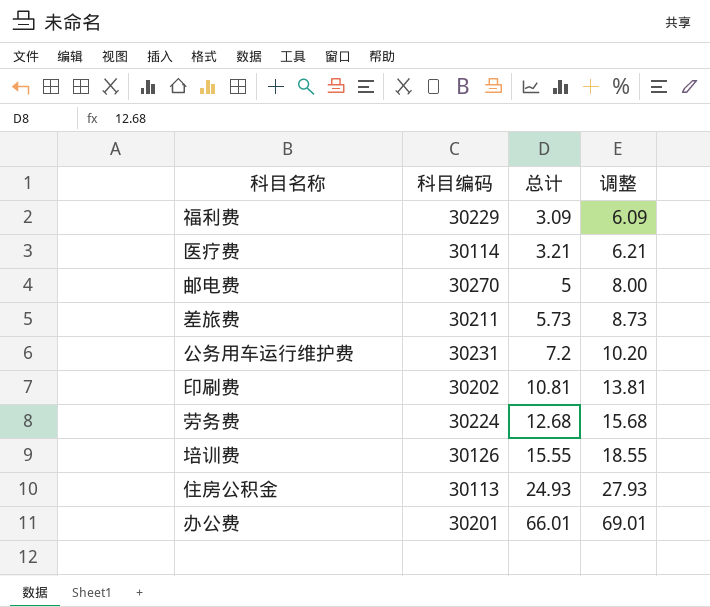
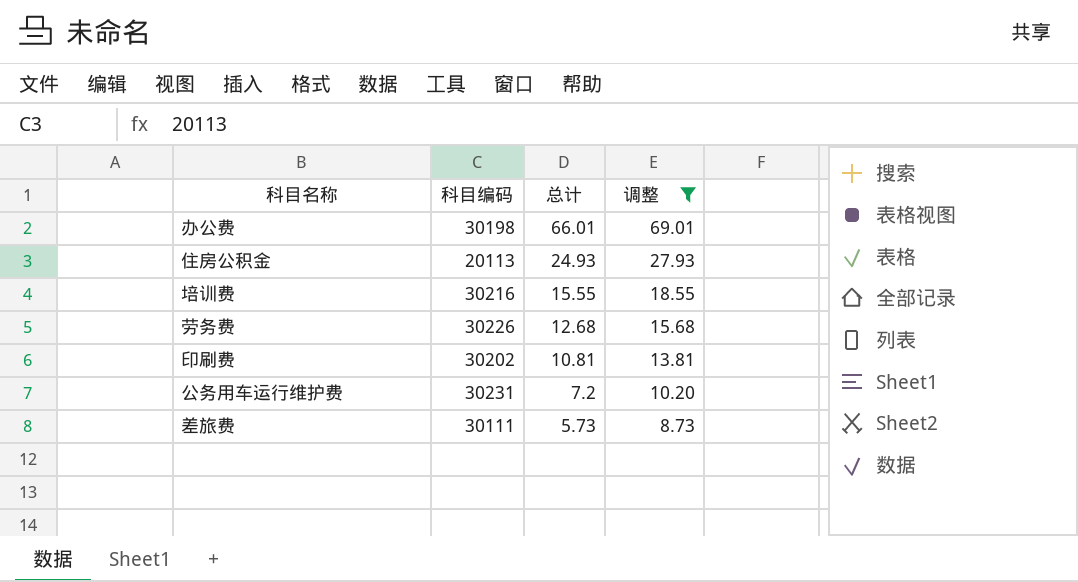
filter: none -> 调整 >= 8.73
row order: 总计 ascending -> 总计 descending
办公费 | 科目编码: 30201 -> 30198
住房公积金 | 科目编码: 30113 -> 20113
培训费 | 科目编码: 30126 -> 30216
劳务费 | 科目编码: 30224 -> 30226
差旅费 | 科目编码: 30211 -> 30111

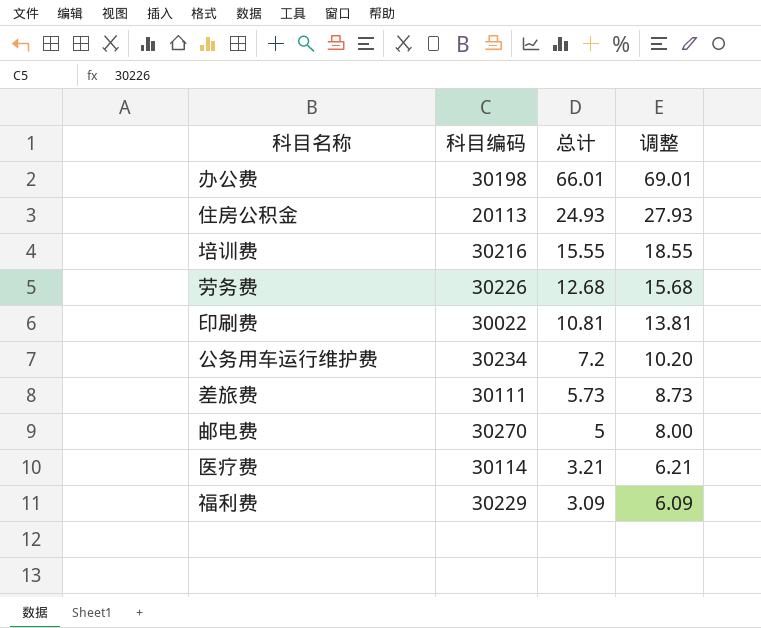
filter: 调整 >= 8.73 -> none
印刷费 | 科目编码: 30202 -> 30022
公务用车运行维护费 | 科目编码: 30231 -> 30234

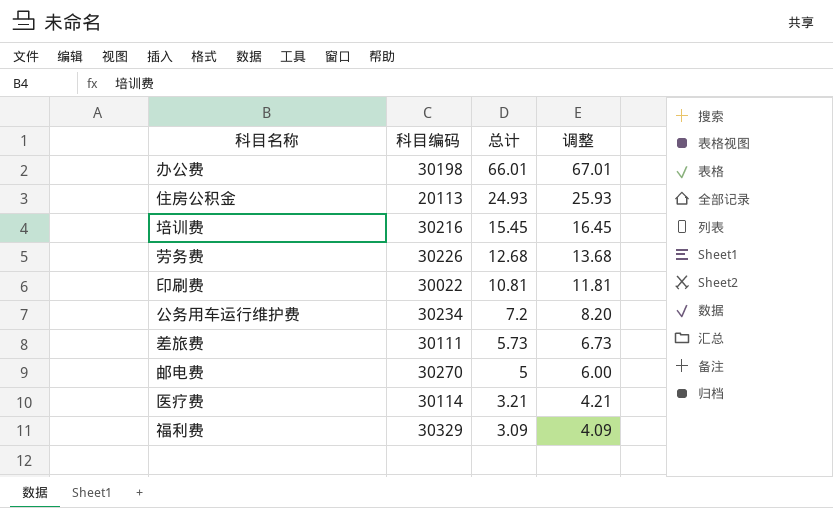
column 调整 | formula: [总计] + 3 -> [总计] + 1
培训费 | 总计: 15.55 -> 15.45
福利费 | 科目编码: 30229 -> 30329

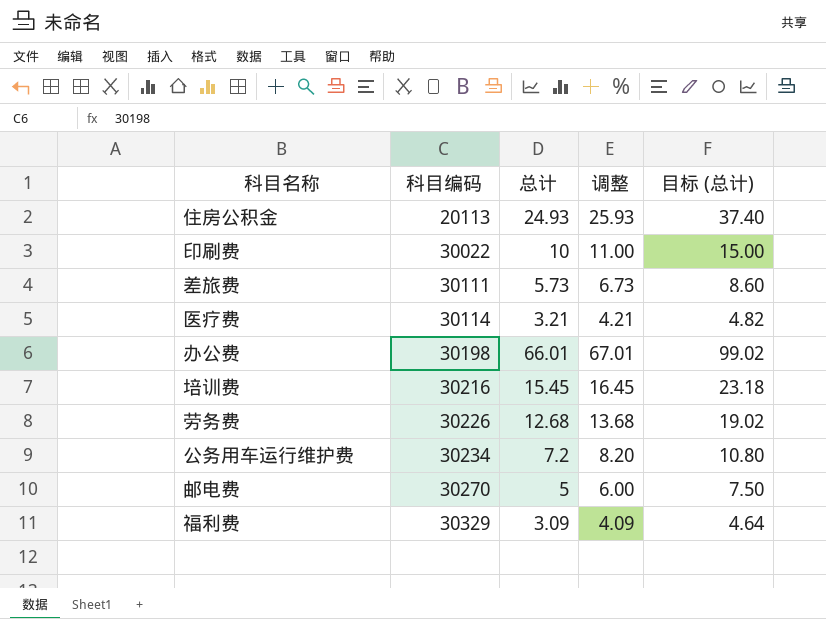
row order: 总计 descending -> 科目编码 ascending
column 目标 (总计) | formula: none -> [总计] * 1.5
印刷费 | 总计: 10.81 -> 10
印刷费 | 调整: 11.81 -> 11.00

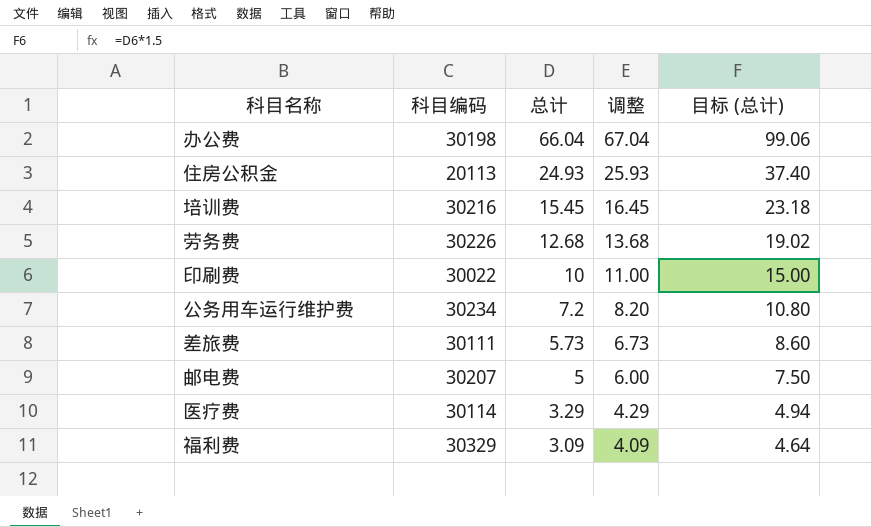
row order: 科目编码 ascending -> 总计 descending
办公费 | 总计: 66.01 -> 66.04
办公费 | 调整: 67.01 -> 67.04
办公费 | 目标 (总计): 99.02 -> 99.06
邮电费 | 科目编码: 30270 -> 30207
医疗费 | 总计: 3.21 -> 3.29
医疗费 | 调整: 4.21 -> 4.29
医疗费 | 目标 (总计): 4.82 -> 4.94

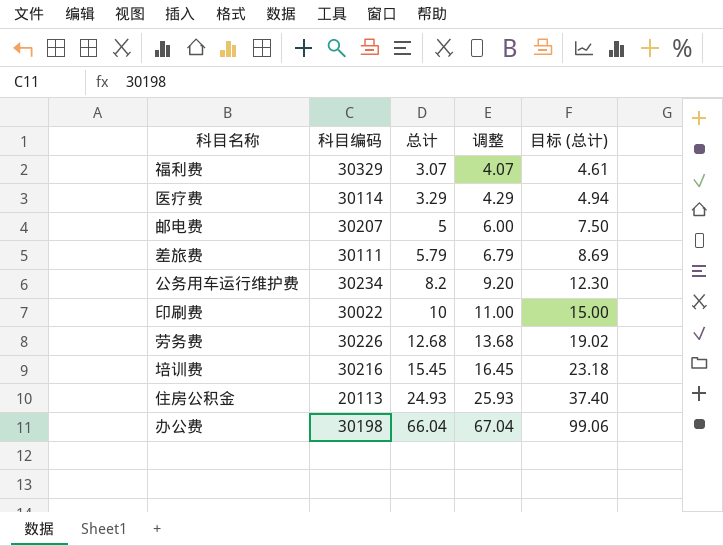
row order: 总计 descending -> 总计 ascending
福利费 | 总计: 3.09 -> 3.07
福利费 | 调整: 4.09 -> 4.07
福利费 | 目标 (总计): 4.64 -> 4.61
差旅费 | 总计: 5.73 -> 5.79
差旅费 | 调整: 6.73 -> 6.79
差旅费 | 目标 (总计): 8.60 -> 8.69
公务用车运行维护费 | 总计: 7.2 -> 8.2
公务用车运行维护费 | 调整: 8.20 -> 9.20
公务用车运行维护费 | 目标 (总计): 10.80 -> 12.30

